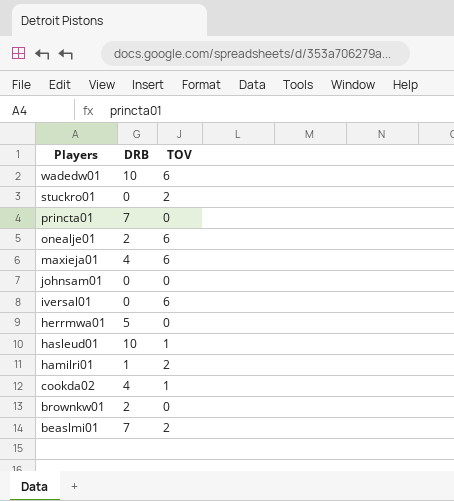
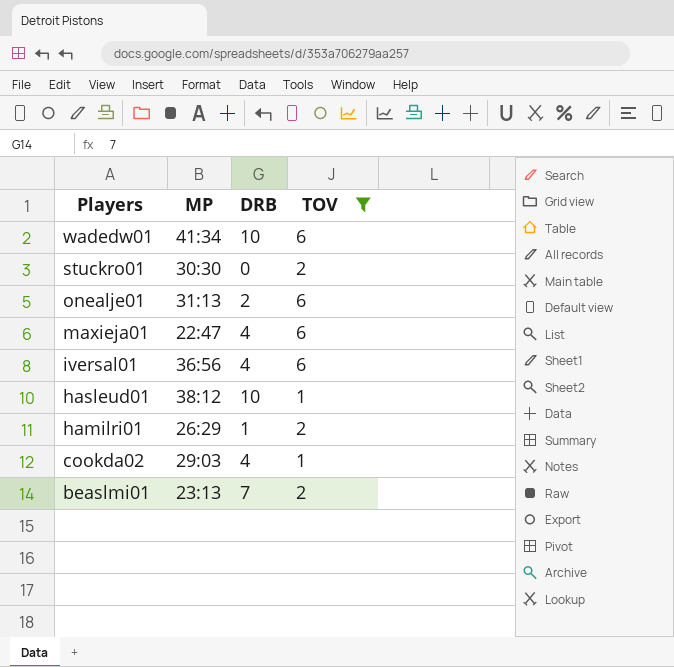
filter: none -> TOV != 0
column MP | position: none -> 2
iversal01 | DRB: 0 -> 4

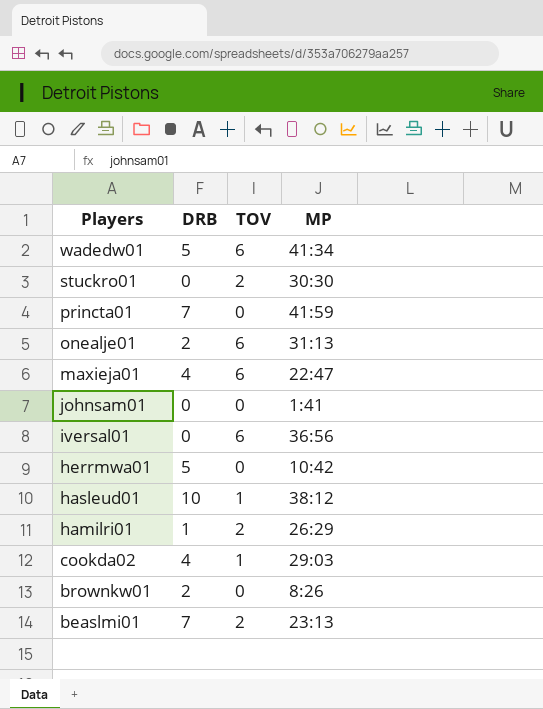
filter: TOV != 0 -> none
column MP | position: 2 -> 4
wadedw01 | DRB: 10 -> 5
iversal01 | DRB: 4 -> 0

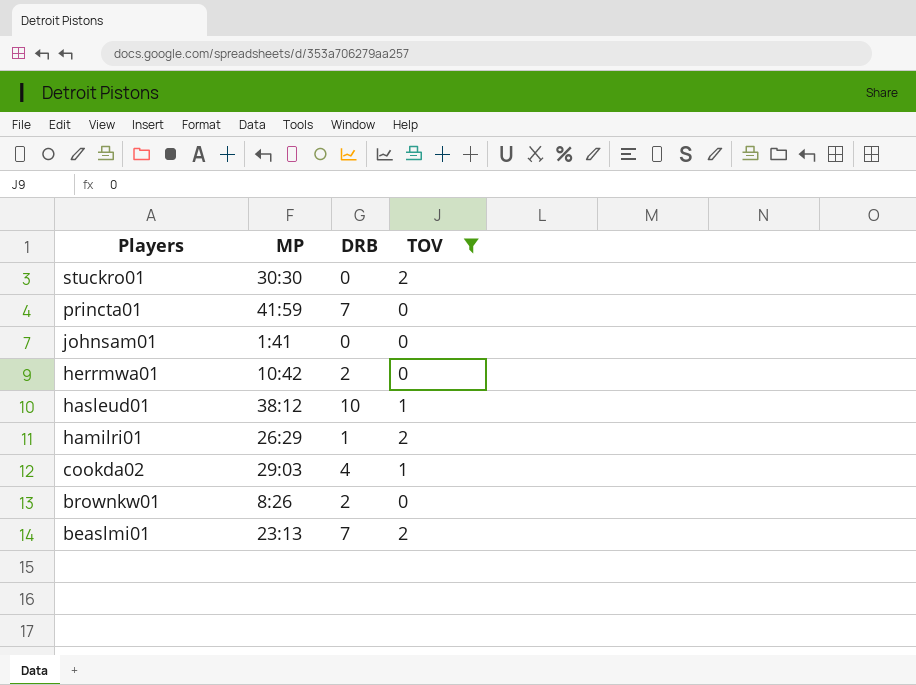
filter: none -> TOV != 6
column MP | position: 4 -> 2
herrmwa01 | DRB: 5 -> 2

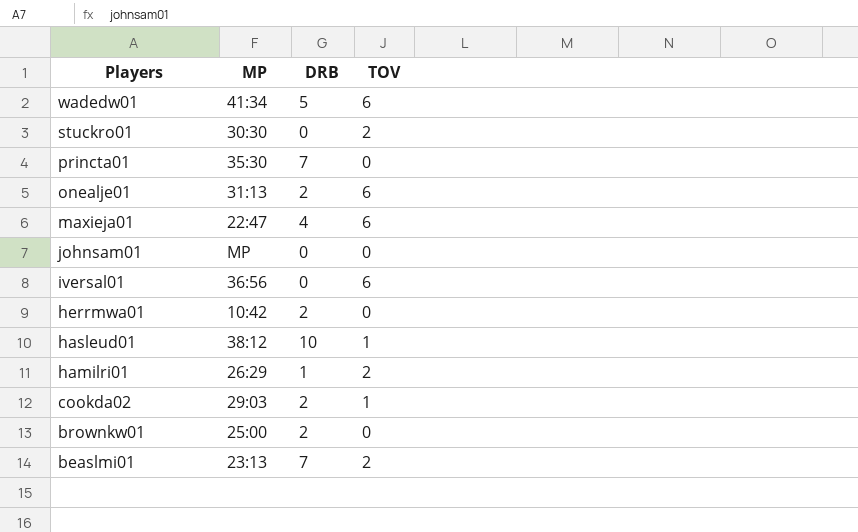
filter: TOV != 6 -> none
princta01 | MP: 41:59 -> 35:30
johnsam01 | MP: 1:41 -> MP
cookda02 | DRB: 4 -> 2
brownkw01 | MP: 8:26 -> 25:00

